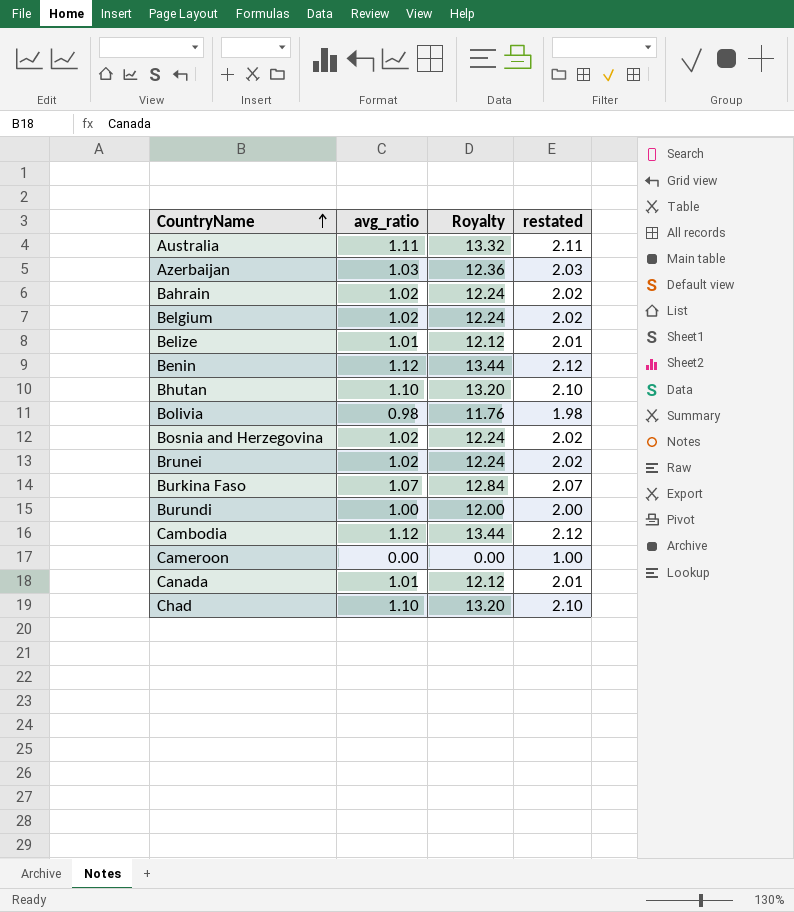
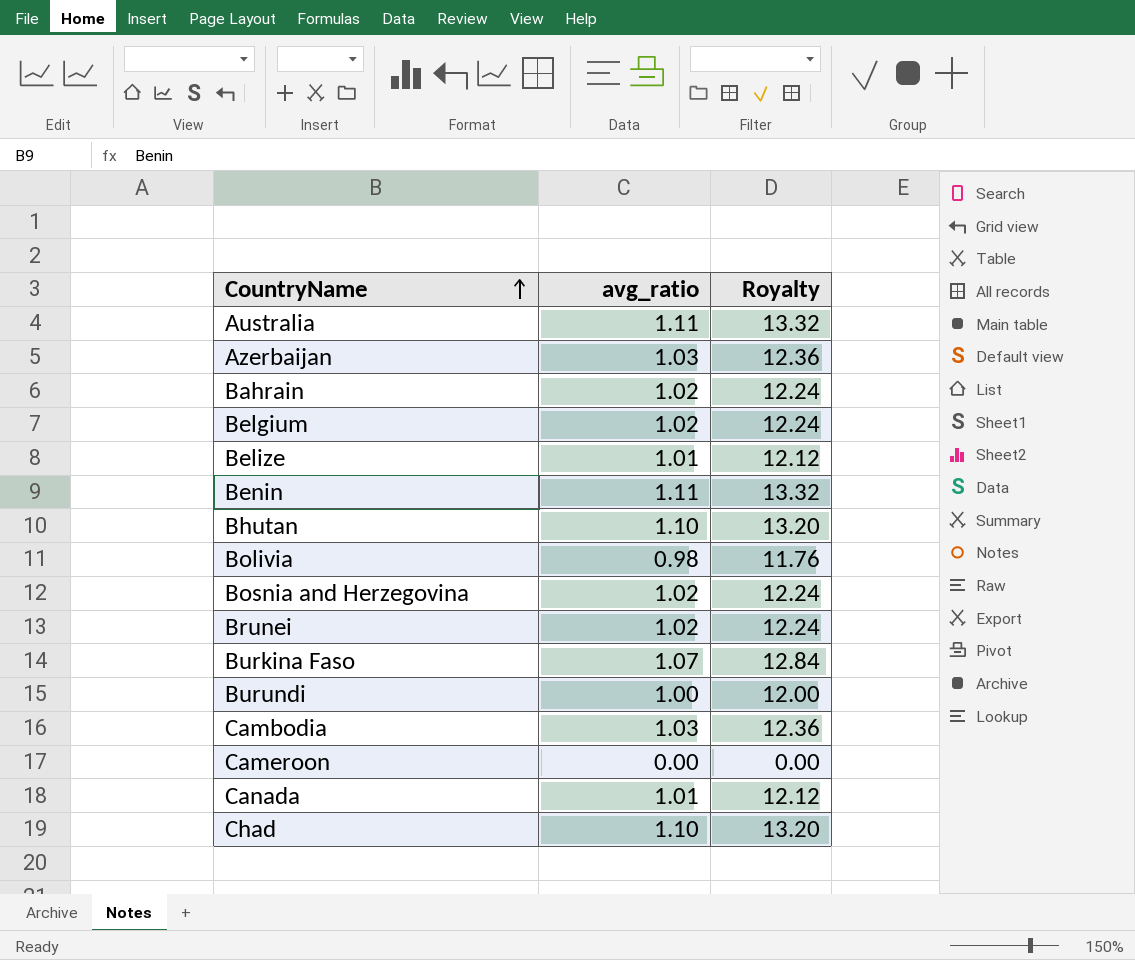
column restated | formula: [avg_ratio] + 1 -> none
Benin | avg_ratio: 1.12 -> 1.11
Benin | Royalty: 13.44 -> 13.32
Cambodia | avg_ratio: 1.12 -> 1.03
Cambodia | Royalty: 13.44 -> 12.36

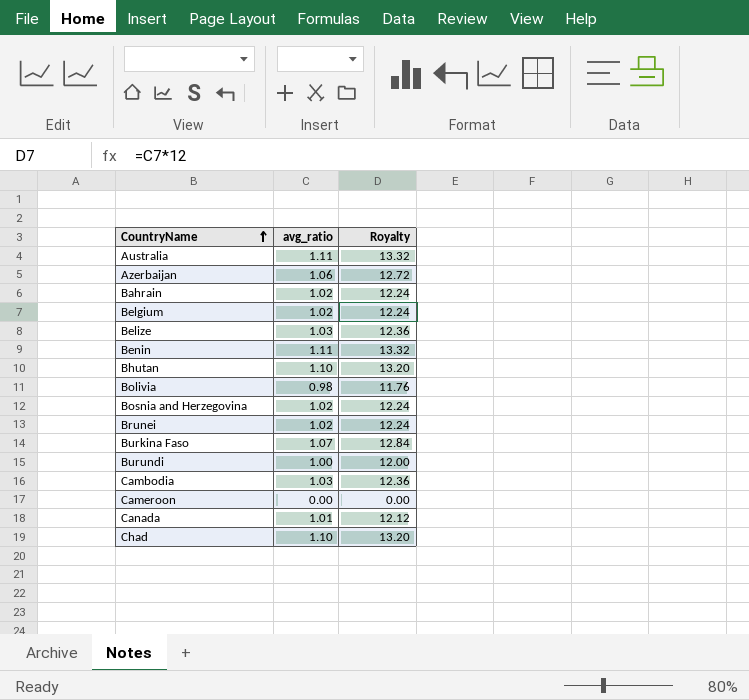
Azerbaijan | avg_ratio: 1.03 -> 1.06
Azerbaijan | Royalty: 12.36 -> 12.72
Belize | avg_ratio: 1.01 -> 1.03
Belize | Royalty: 12.12 -> 12.36

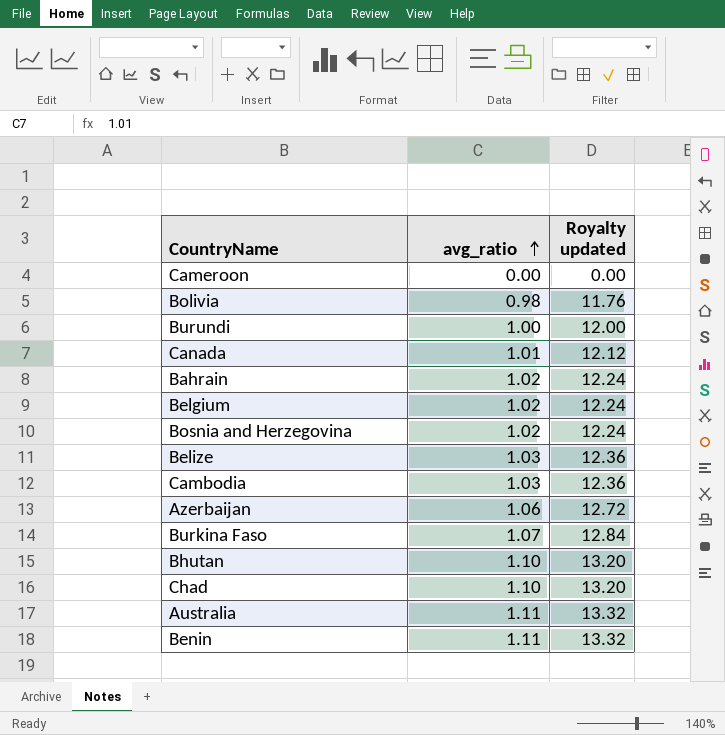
row order: CountryName ascending -> avg_ratio ascending
column name: Royalty -> Royalty updated
row Brunei: 1.02 | 12.24 -> none

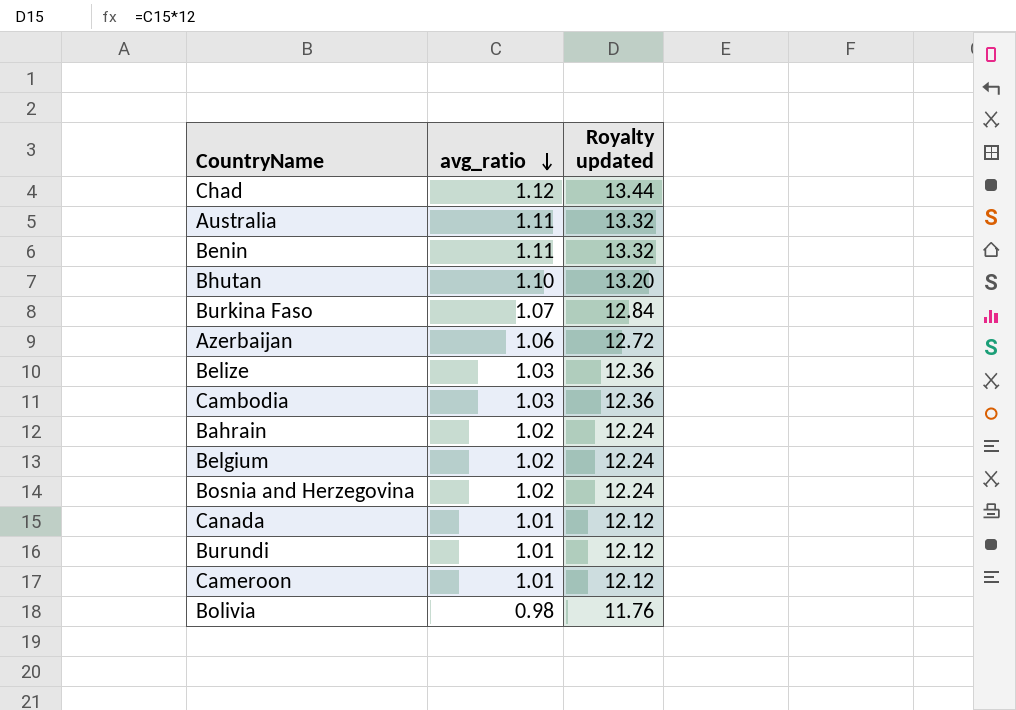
row order: avg_ratio ascending -> avg_ratio descending
Chad | avg_ratio: 1.10 -> 1.12
Chad | Royalty updated: 13.20 -> 13.44
Burundi | avg_ratio: 1.00 -> 1.01
Burundi | Royalty updated: 12.00 -> 12.12
Cameroon | avg_ratio: 0.00 -> 1.01
Cameroon | Royalty updated: 0.00 -> 12.12

